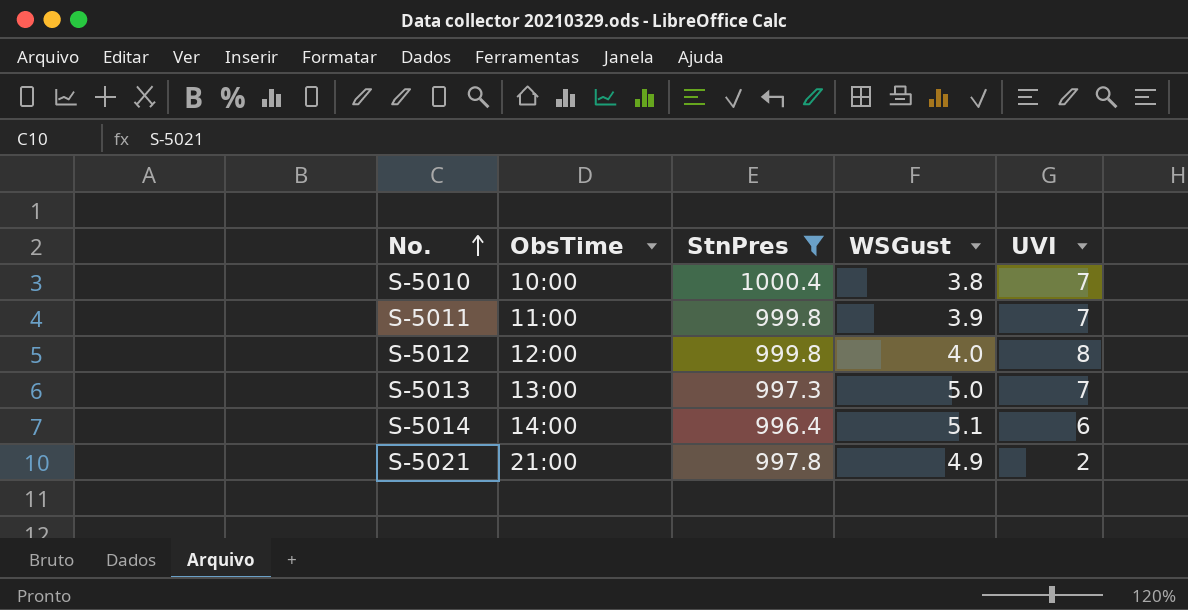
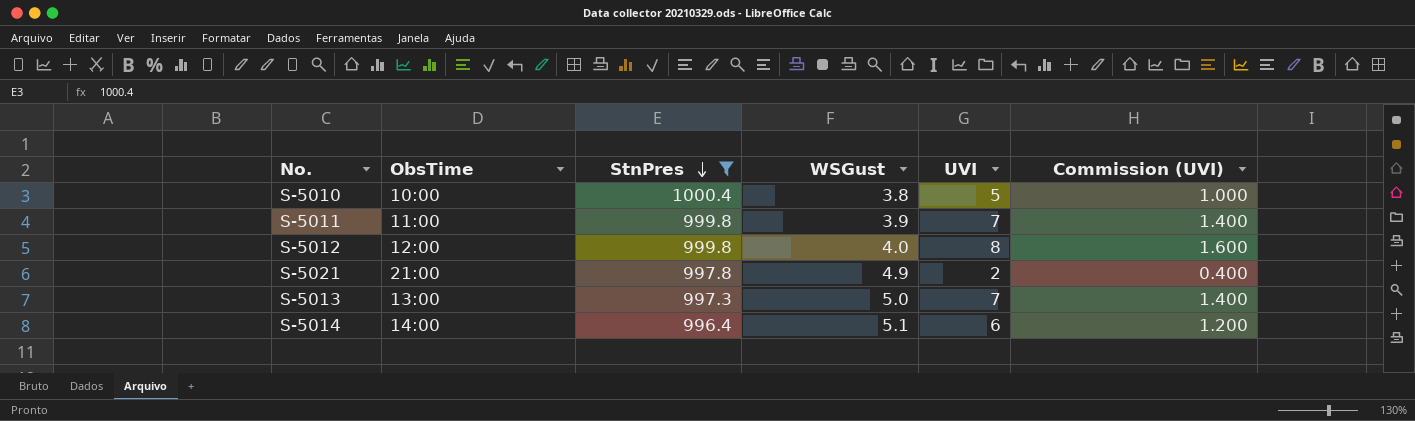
row order: No. ascending -> StnPres descending
column Commission (UVI) | formula: none -> [UVI] * 0.2
S-5010 | UVI: 7 -> 5

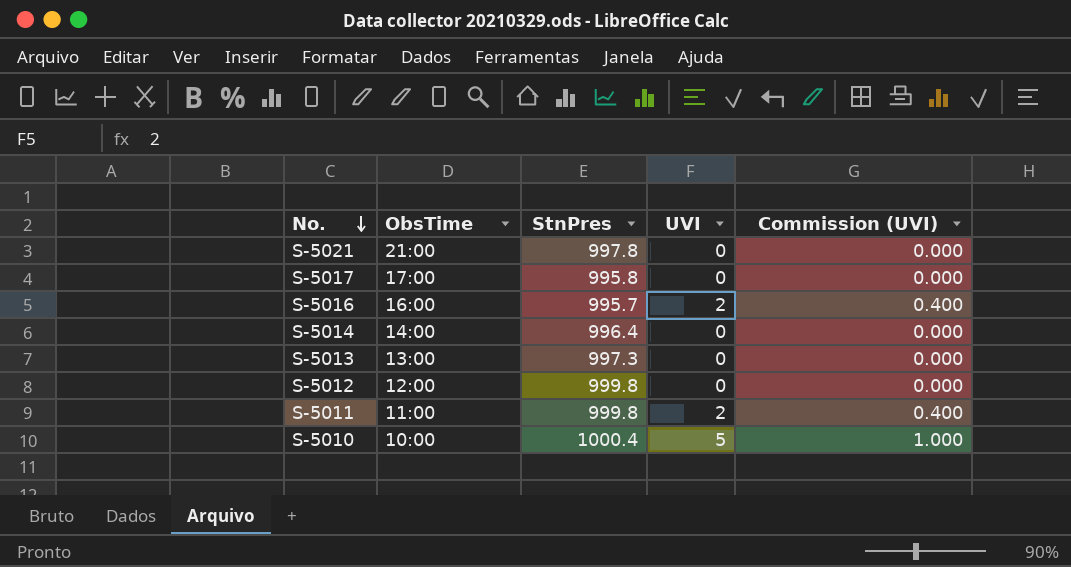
filter: StnPres >= 996.4 -> none
row order: StnPres descending -> No. descending
column WSGust | position: 4 -> none
S-5021 | UVI: 2 -> 0
S-5021 | Commission (UVI): 0.400 -> 0.000
S-5014 | UVI: 6 -> 0
S-5014 | Commission (UVI): 1.200 -> 0.000
S-5013 | UVI: 7 -> 0
S-5013 | Commission (UVI): 1.400 -> 0.000
S-5012 | UVI: 8 -> 0
S-5012 | Commission (UVI): 1.600 -> 0.000
S-5011 | UVI: 7 -> 2
S-5011 | Commission (UVI): 1.400 -> 0.400

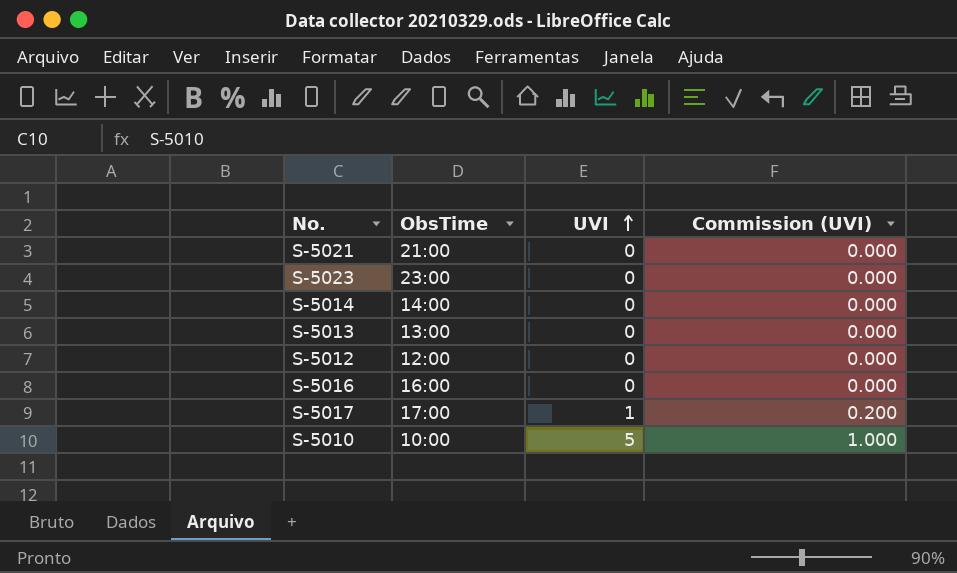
row order: No. descending -> UVI ascending
column StnPres | position: 3 -> none
row S-5011: 11:00 | 999.8 | 2 | 0.400 -> none
row S-5023: none -> 23:00 | 0 | 0.000
S-5016 | UVI: 2 -> 0
S-5016 | Commission (UVI): 0.400 -> 0.000
S-5017 | UVI: 0 -> 1
S-5017 | Commission (UVI): 0.000 -> 0.200

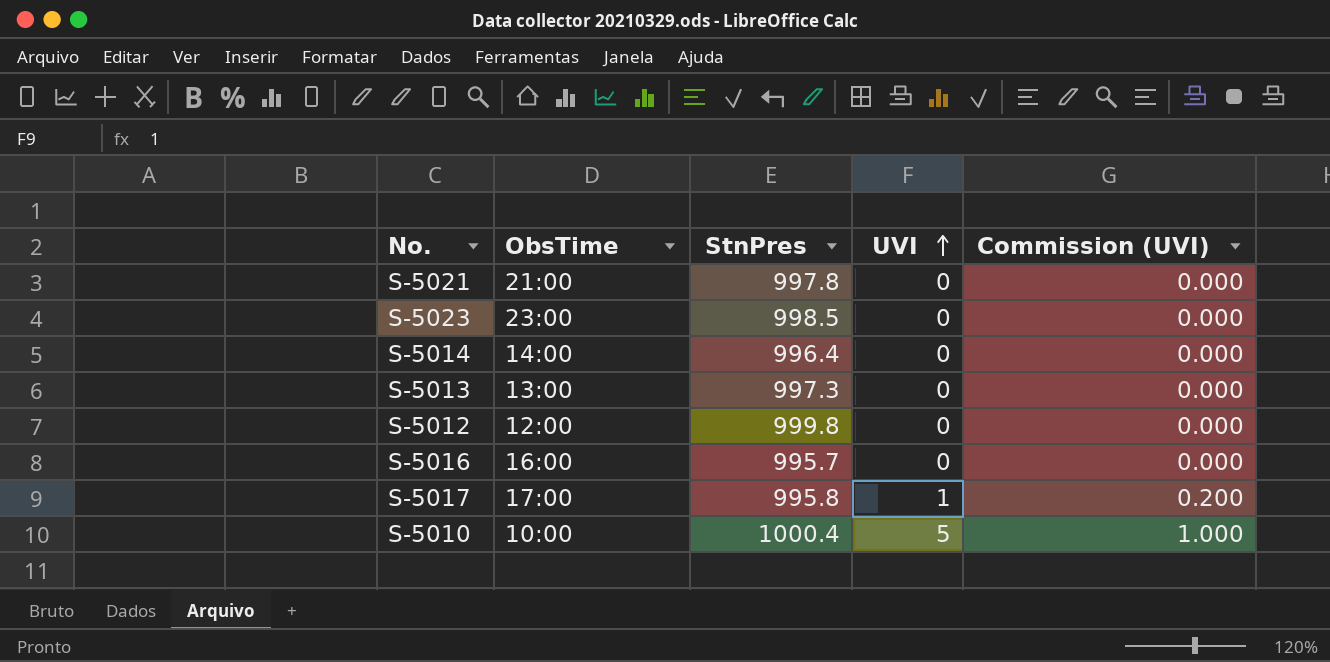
column StnPres | position: none -> 3

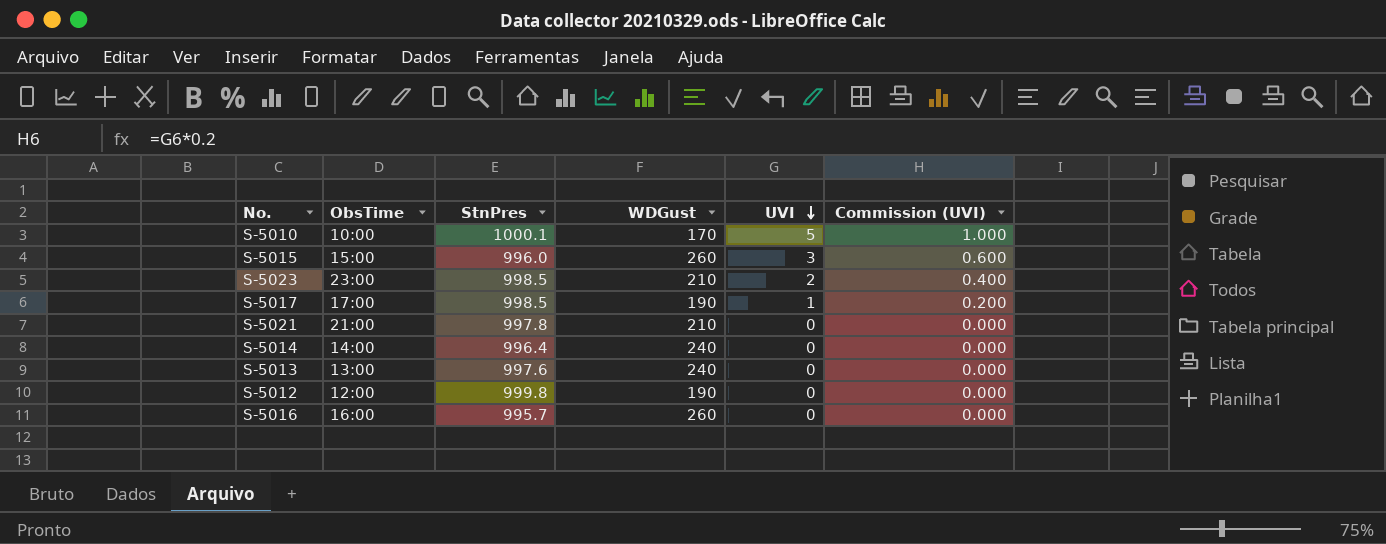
row order: UVI ascending -> UVI descending
column WDGust | position: none -> 4
S-5010 | StnPres: 1000.4 -> 1000.1
row S-5015: none -> 15:00 | 996.0 | 260 | 3 | 0.600
S-5023 | UVI: 0 -> 2
S-5023 | Commission (UVI): 0.000 -> 0.400
S-5017 | StnPres: 995.8 -> 998.5
S-5013 | StnPres: 997.3 -> 997.6

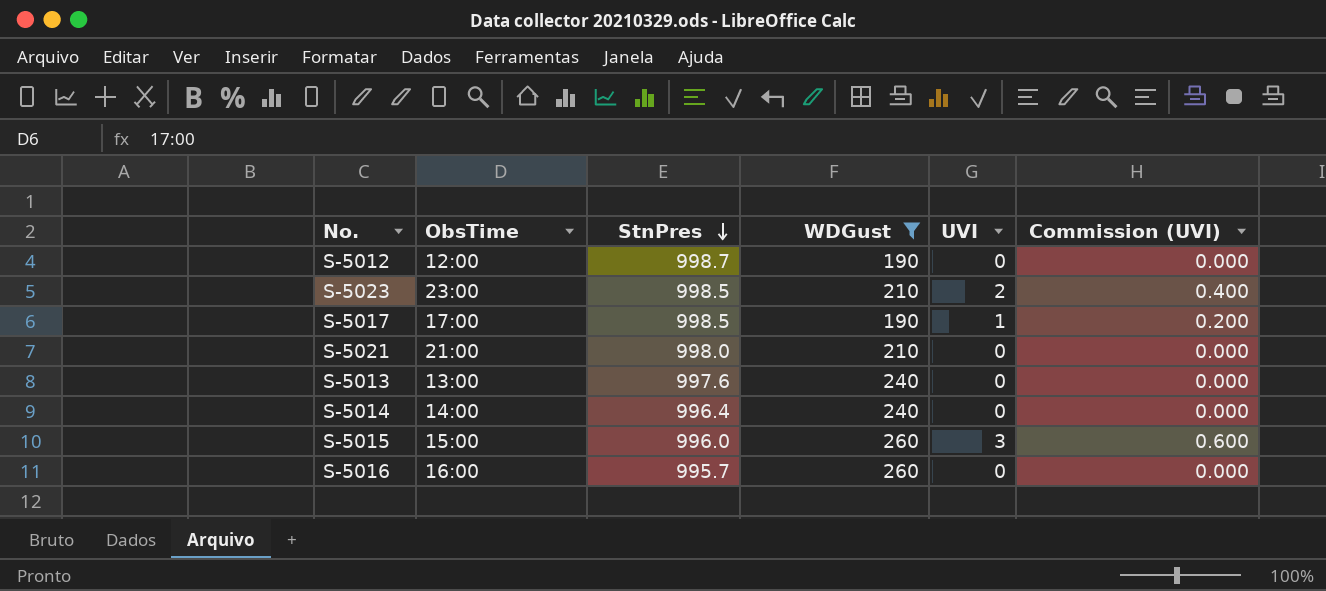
filter: none -> WDGust != 170
row order: UVI descending -> StnPres descending
S-5012 | StnPres: 999.8 -> 998.7
S-5021 | StnPres: 997.8 -> 998.0

